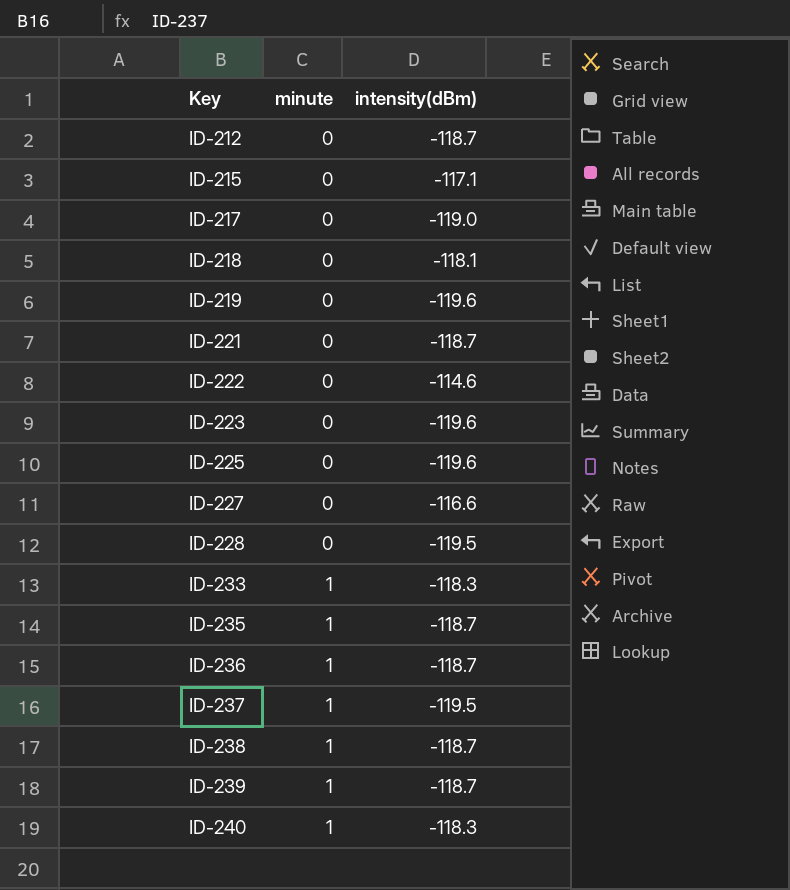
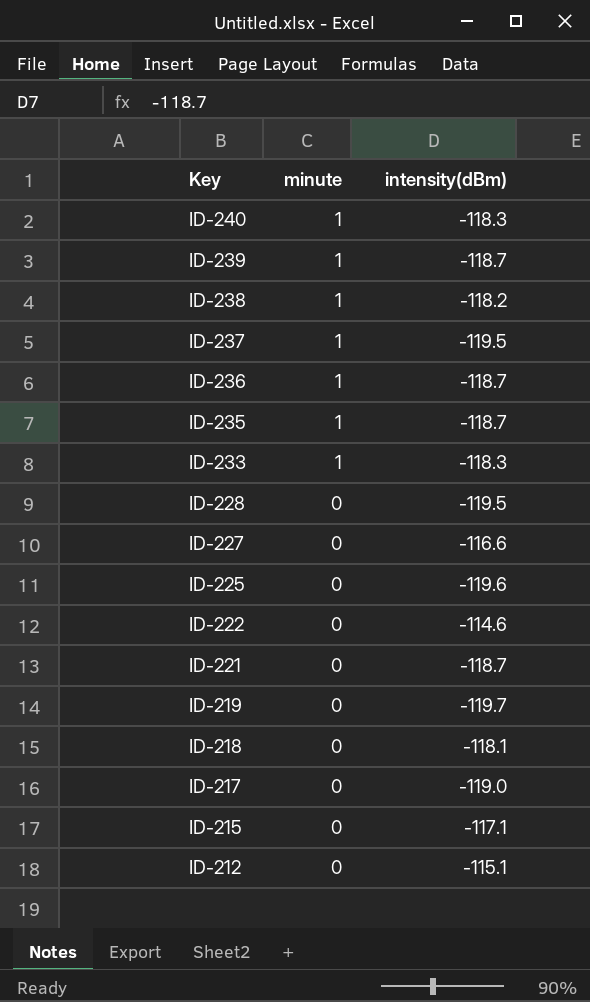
row order: Key ascending -> Key descending
row ID-223: 0 | -119.6 -> none
ID-238 | intensity(dBm): -118.7 -> -118.2
ID-219 | intensity(dBm): -119.6 -> -119.7
ID-212 | intensity(dBm): -118.7 -> -115.1

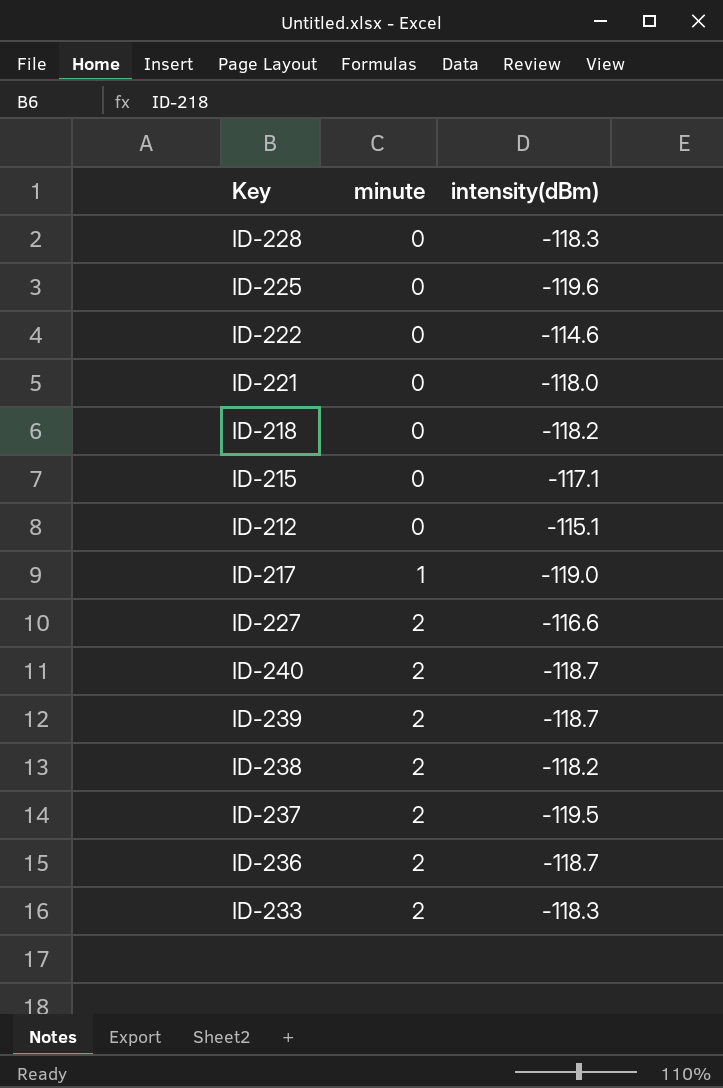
row order: Key descending -> minute ascending
row ID-235: 1 | -118.7 -> none
row ID-219: 0 | -119.7 -> none
ID-228 | intensity(dBm): -119.5 -> -118.3
ID-221 | intensity(dBm): -118.7 -> -118.0
ID-218 | intensity(dBm): -118.1 -> -118.2
ID-217 | minute: 0 -> 1
ID-227 | minute: 0 -> 2
ID-240 | minute: 1 -> 2
ID-240 | intensity(dBm): -118.3 -> -118.7
ID-239 | minute: 1 -> 2
ID-238 | minute: 1 -> 2
ID-237 | minute: 1 -> 2
ID-236 | minute: 1 -> 2
ID-233 | minute: 1 -> 2

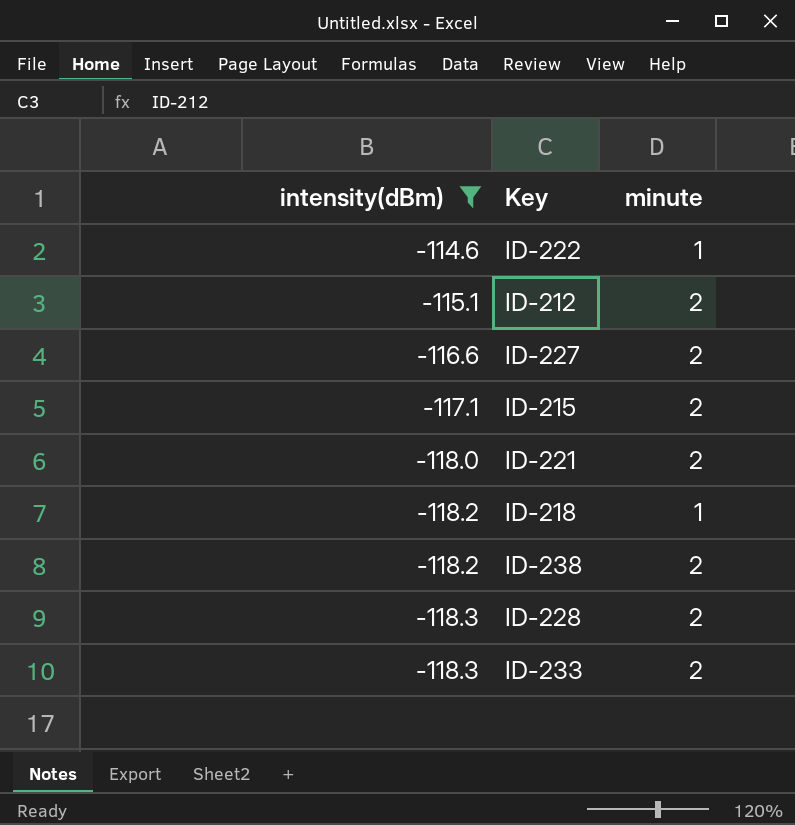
filter: none -> intensity(dBm) >= -118.3
row order: minute ascending -> intensity(dBm) descending
column intensity(dBm) | position: 3 -> 1
ID-222 | minute: 0 -> 1
ID-212 | minute: 0 -> 2
ID-215 | minute: 0 -> 2
ID-221 | minute: 0 -> 2
ID-218 | minute: 0 -> 1
ID-228 | minute: 0 -> 2

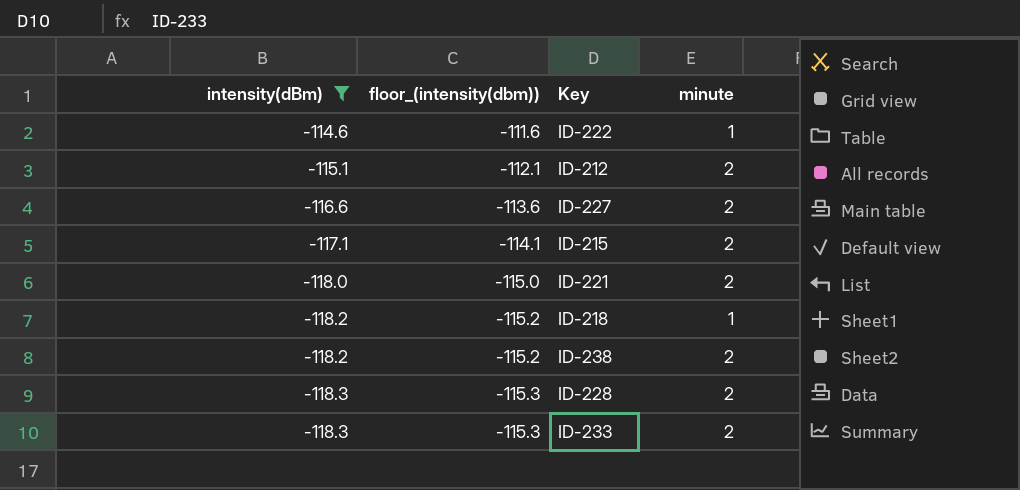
column floor_(intensity(dbm)) | formula: none -> [intensity(dBm)] + 3

